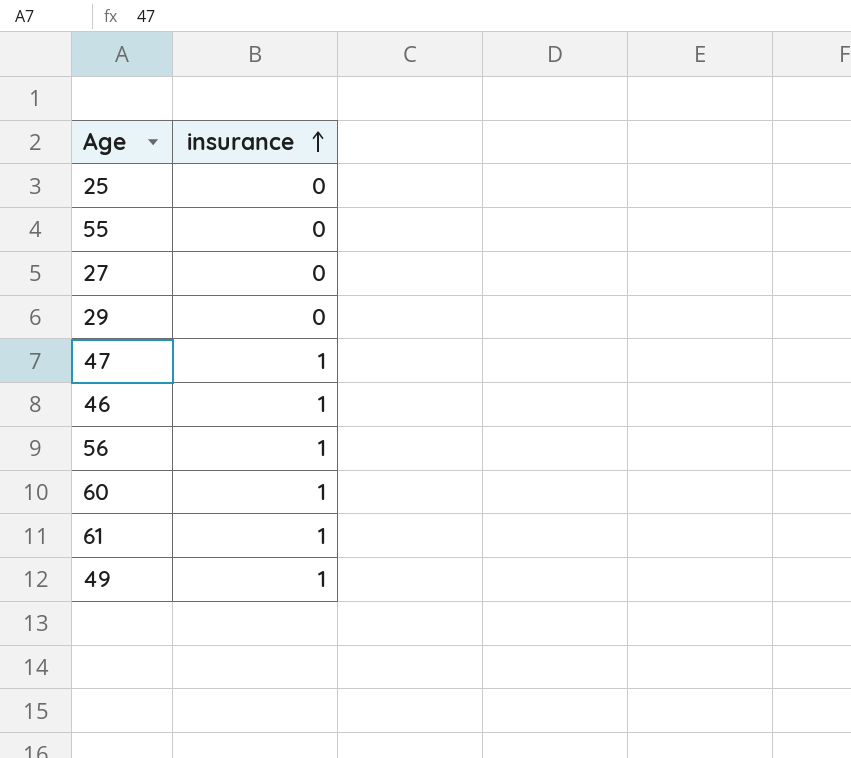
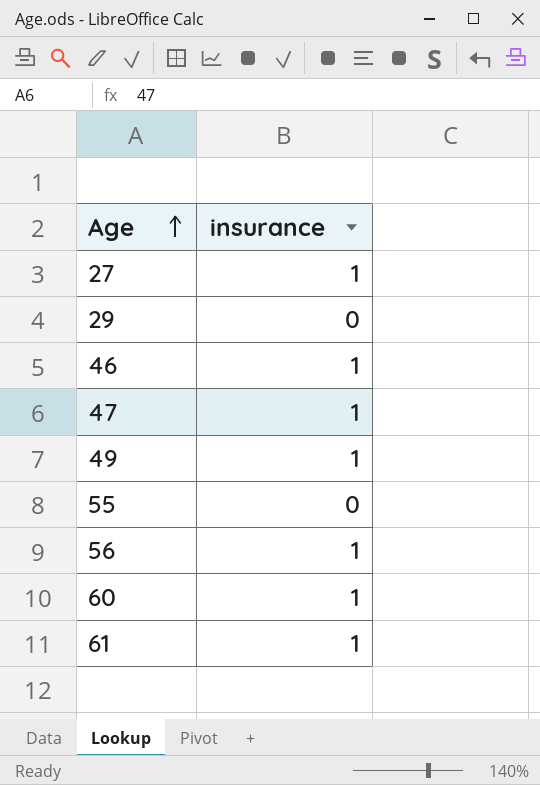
row order: insurance ascending -> Age ascending
row 25: 0 -> none
27 | insurance: 0 -> 1

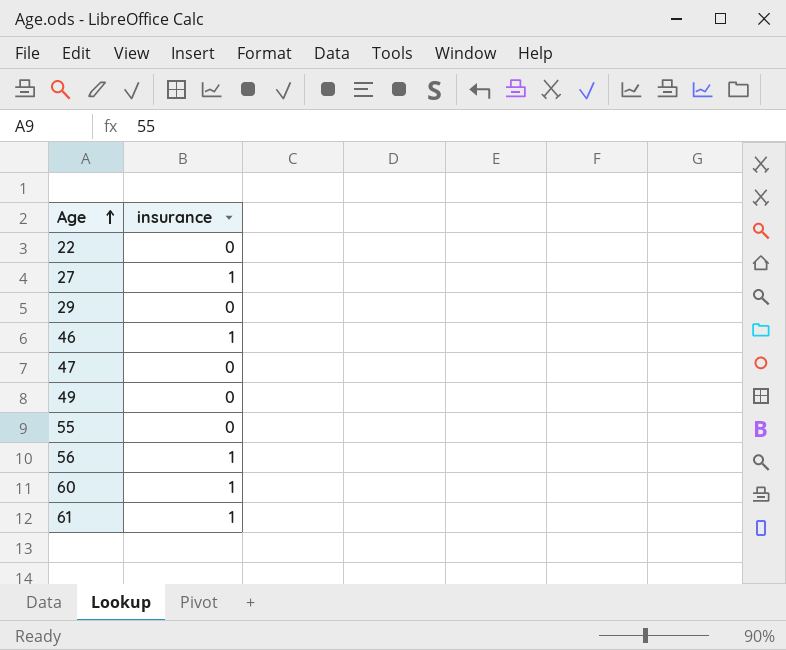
row 22: none -> 0
47 | insurance: 1 -> 0
49 | insurance: 1 -> 0

